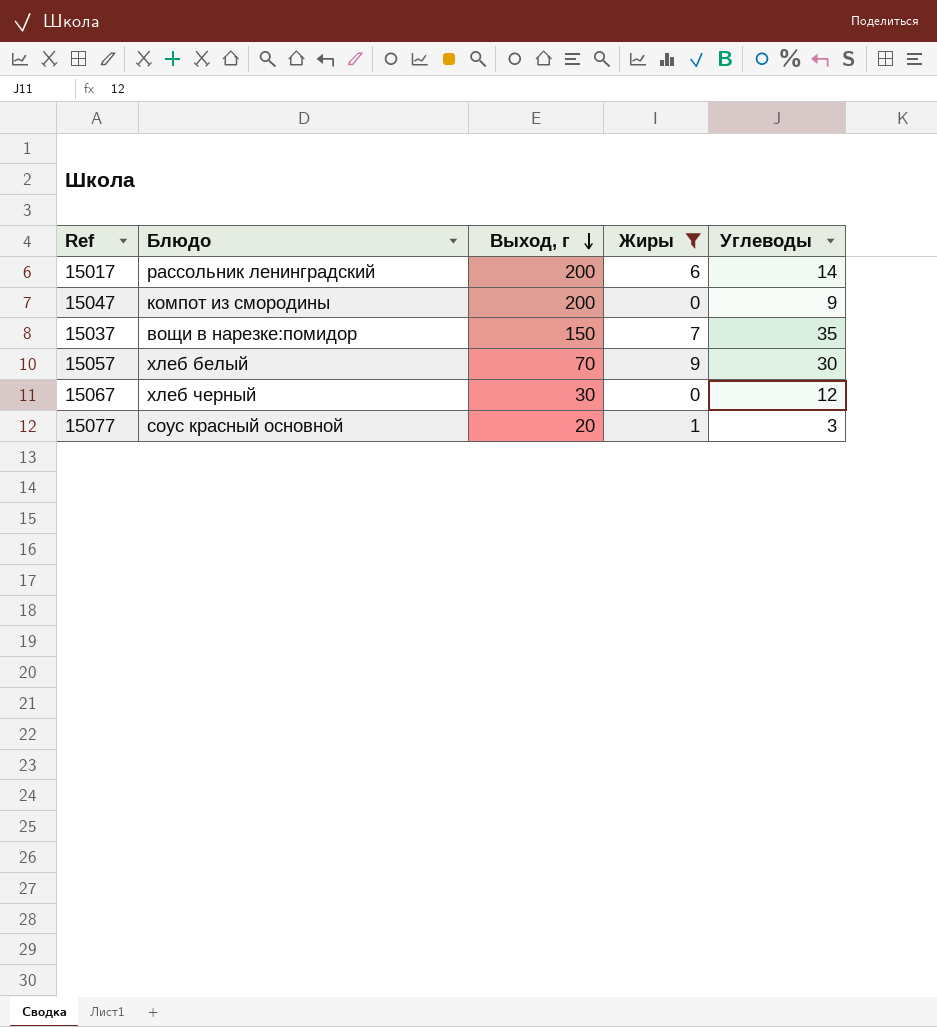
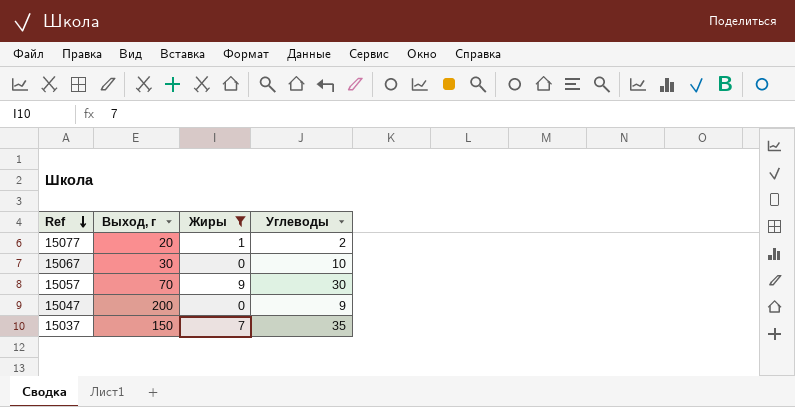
row order: Выход, г descending -> Ref descending
column Блюдо | position: 2 -> none
row 15017: рассольник ленинградский | 200 | 6 | 14 -> none
15077 | Углеводы: 3 -> 2
15067 | Углеводы: 12 -> 10

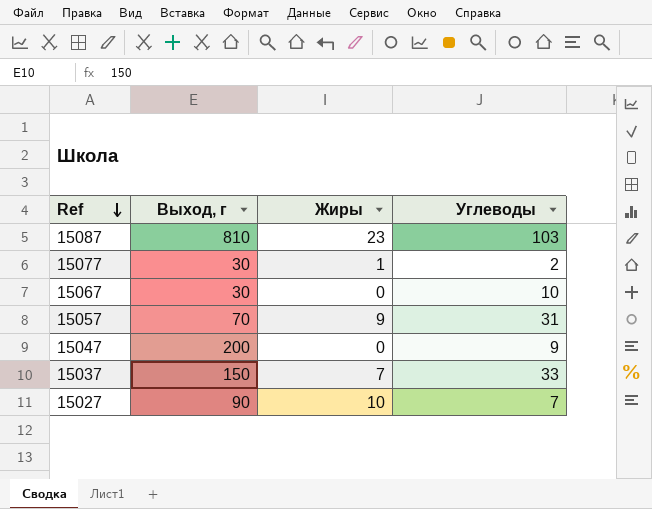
filter: Жиры <= 9 -> none
15077 | Выход, г: 20 -> 30
15057 | Углеводы: 30 -> 31
15037 | Углеводы: 35 -> 33

